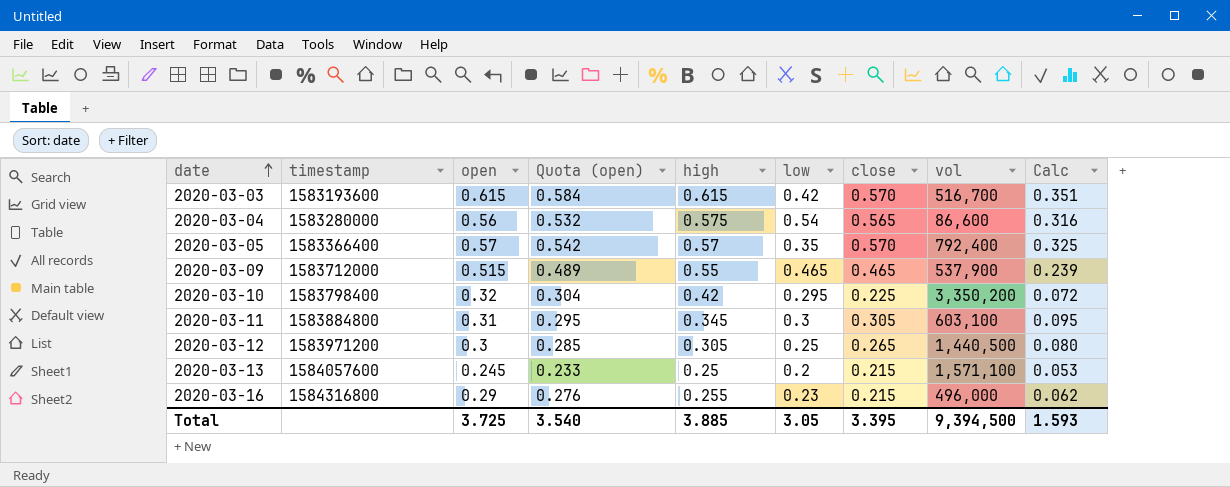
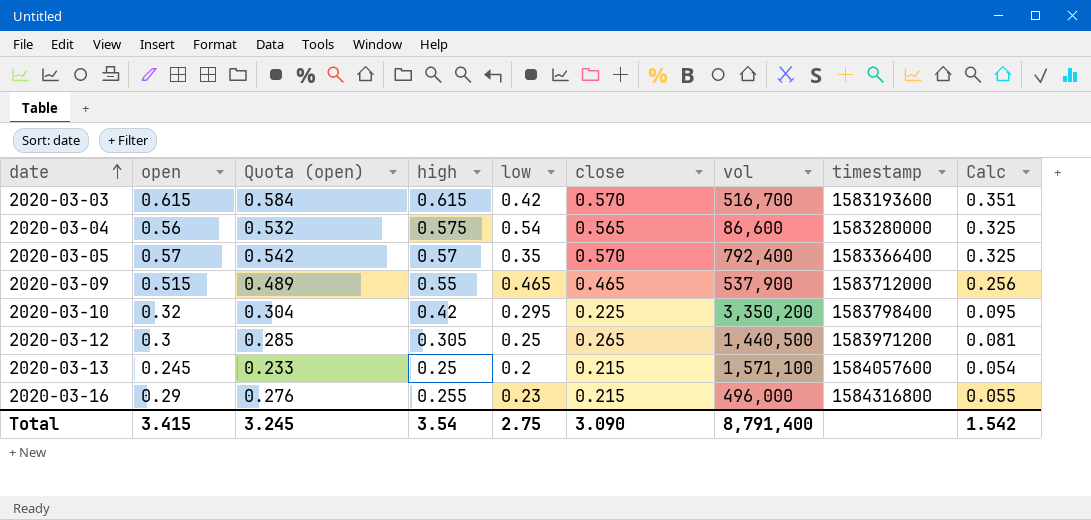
column timestamp | position: 2 -> 8
column Calc | formula: [open] * [close] -> [high] * [close]
row 2020-03-11: 1583884800 | 0.31 | 0.295 | 0.345 | 0.3 | 0.305 | 603,100 | 0.095 -> none
Total | open: 3.725 -> 3.415
Total | Quota (open): 3.540 -> 3.245
Total | high: 3.885 -> 3.54
Total | low: 3.05 -> 2.75
Total | close: 3.395 -> 3.090
Total | vol: 9,394,500 -> 8,791,400
Total | Calc: 1.593 -> 1.542

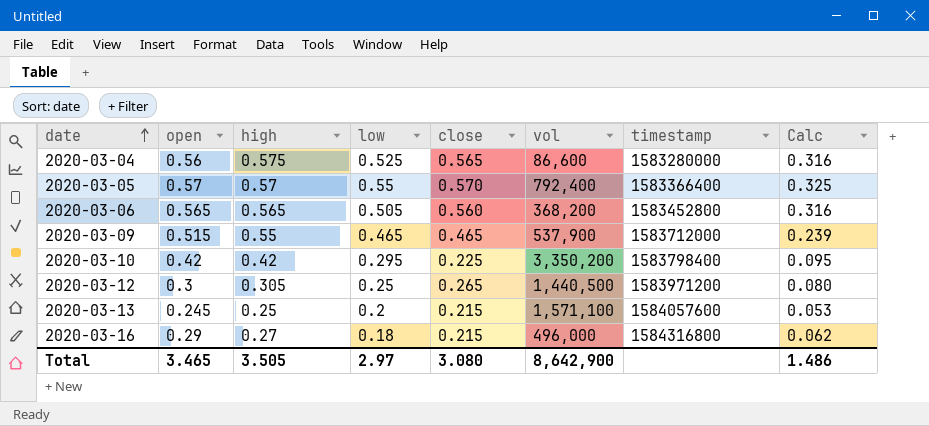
column Quota (open) | formula: [open] * 0.95 -> none
column Calc | formula: [high] * [close] -> [open] * [close]
row 2020-03-03: 0.615 | 0.584 | 0.615 | 0.42 | 0.570 | 516,700 | 1583193600 | 0.351 -> none
2020-03-04 | low: 0.54 -> 0.525
2020-03-05 | low: 0.35 -> 0.55
row 2020-03-06: none -> 0.565 | 0.565 | 0.505 | 0.560 | 368,200 | 1583452800 | 0.316
2020-03-10 | open: 0.32 -> 0.42
2020-03-16 | high: 0.255 -> 0.27
2020-03-16 | low: 0.23 -> 0.18
Total | open: 3.415 -> 3.465
Total | high: 3.54 -> 3.505
Total | low: 2.75 -> 2.97
Total | close: 3.090 -> 3.080
Total | vol: 8,791,400 -> 8,642,900
Total | Calc: 1.542 -> 1.486

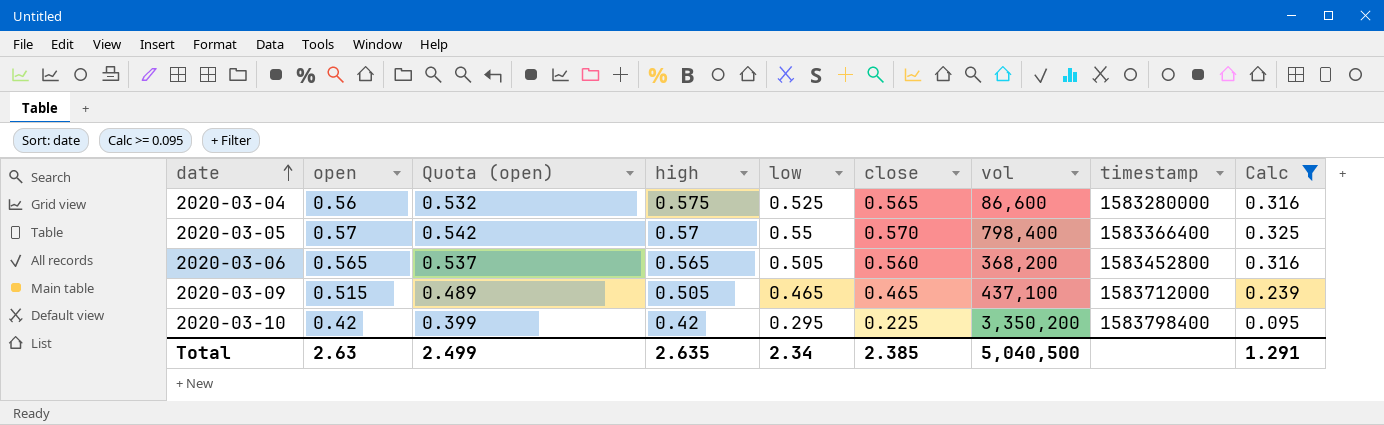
filter: none -> Calc >= 0.095
column Quota (open) | formula: none -> [open] * 0.95
2020-03-05 | vol: 792,400 -> 798,400
2020-03-09 | high: 0.55 -> 0.505
2020-03-09 | vol: 537,900 -> 437,100
Total | open: 3.465 -> 2.63
Total | high: 3.505 -> 2.635
Total | low: 2.97 -> 2.34
Total | close: 3.080 -> 2.385
Total | vol: 8,642,900 -> 5,040,500
Total | Calc: 1.486 -> 1.291

